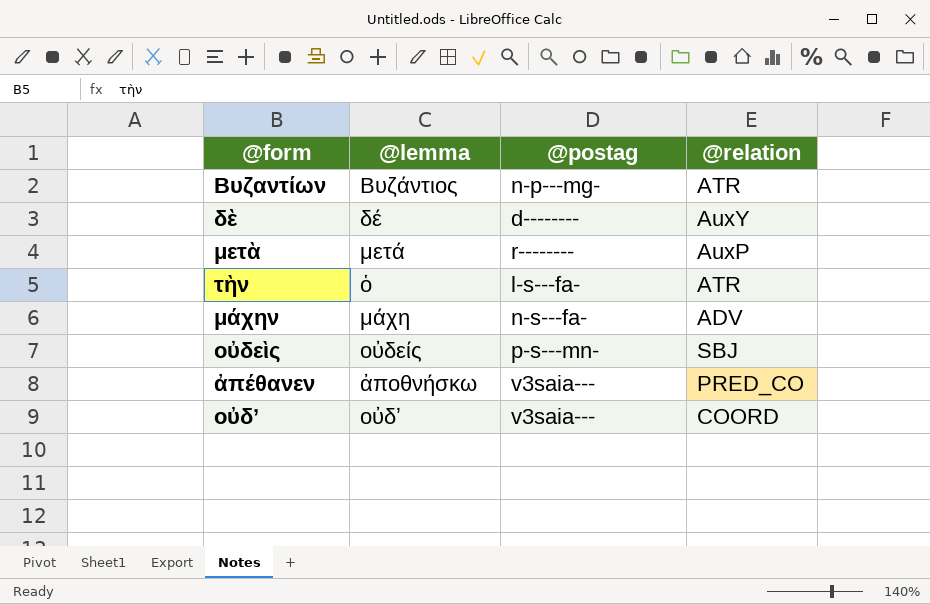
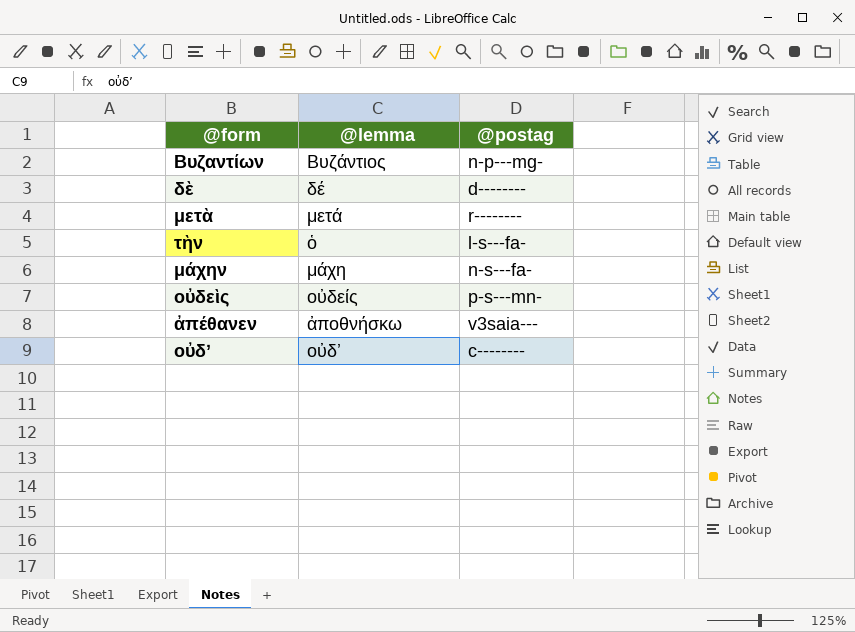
column @relation | position: 4 -> none
οὐδʼ | @postag: v3saia--- -> c--------

